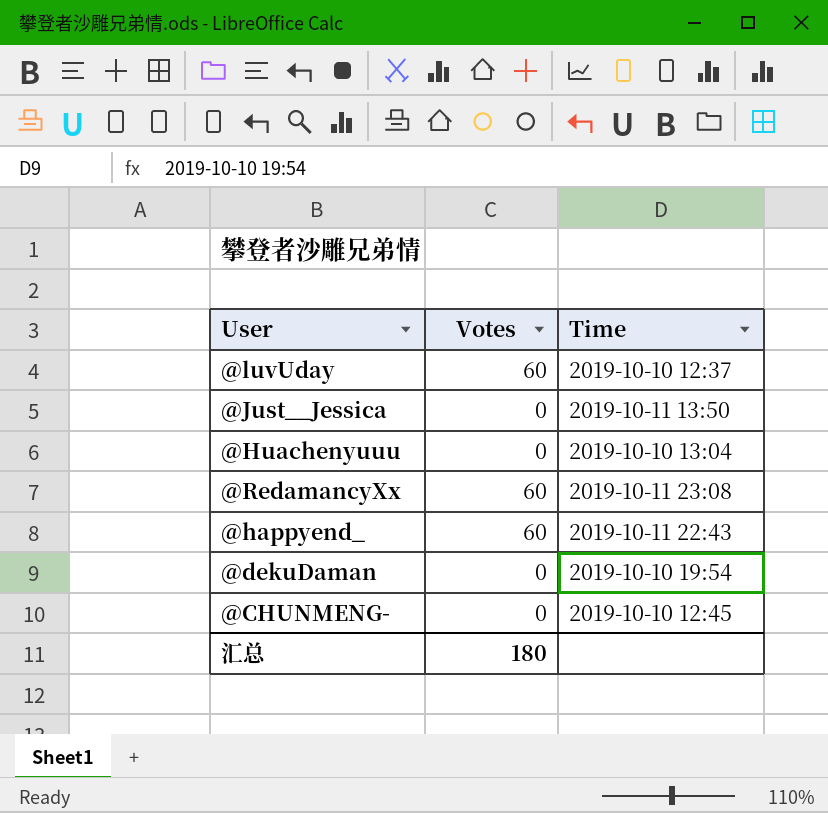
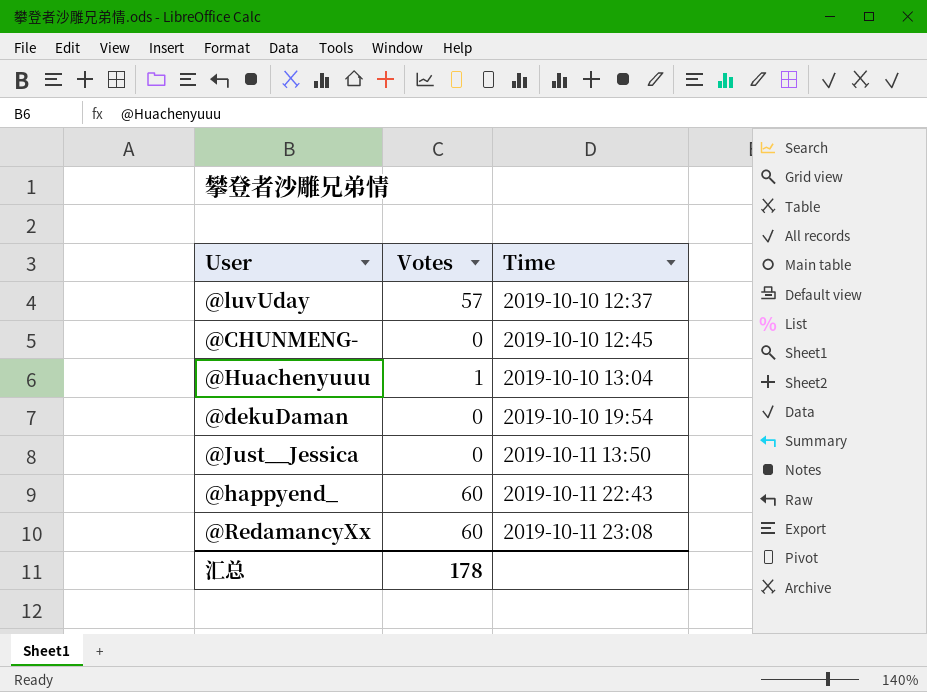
row order: none -> Time ascending
@luvUday | Votes: 60 -> 57
@Huachenyuuu | Votes: 0 -> 1
汇总 | Votes: 180 -> 178

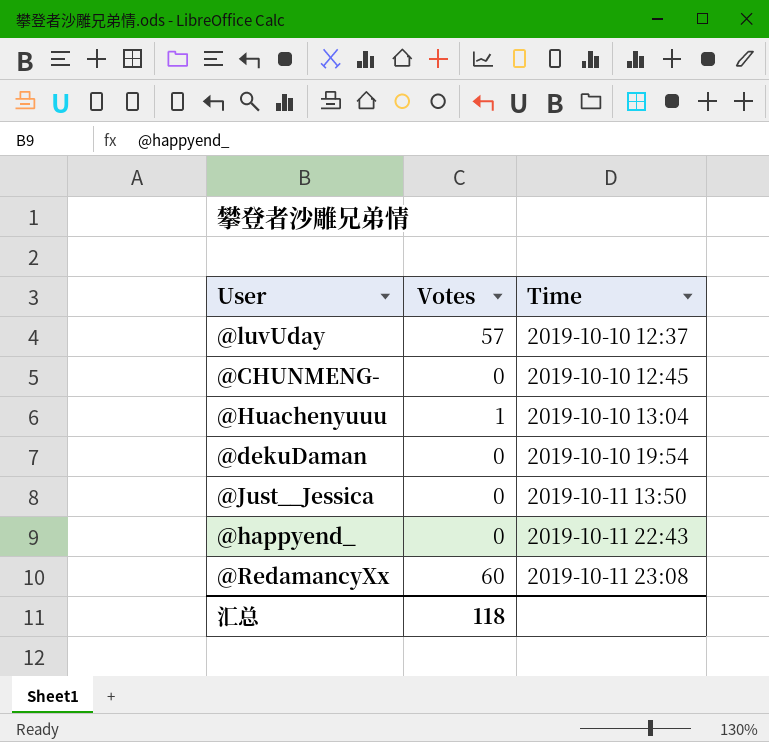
@happyend_ | Votes: 60 -> 0
汇总 | Votes: 178 -> 118

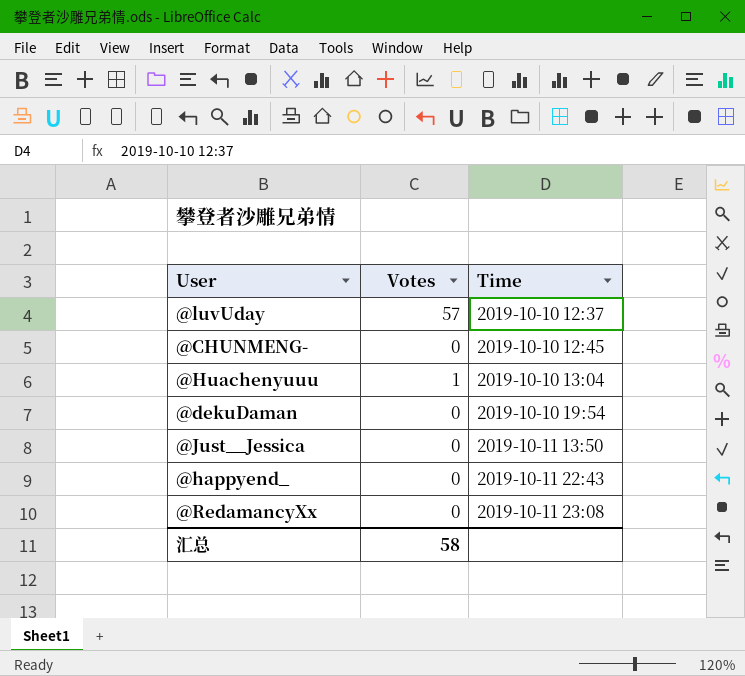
@RedamancyXx | Votes: 60 -> 0
汇总 | Votes: 118 -> 58

